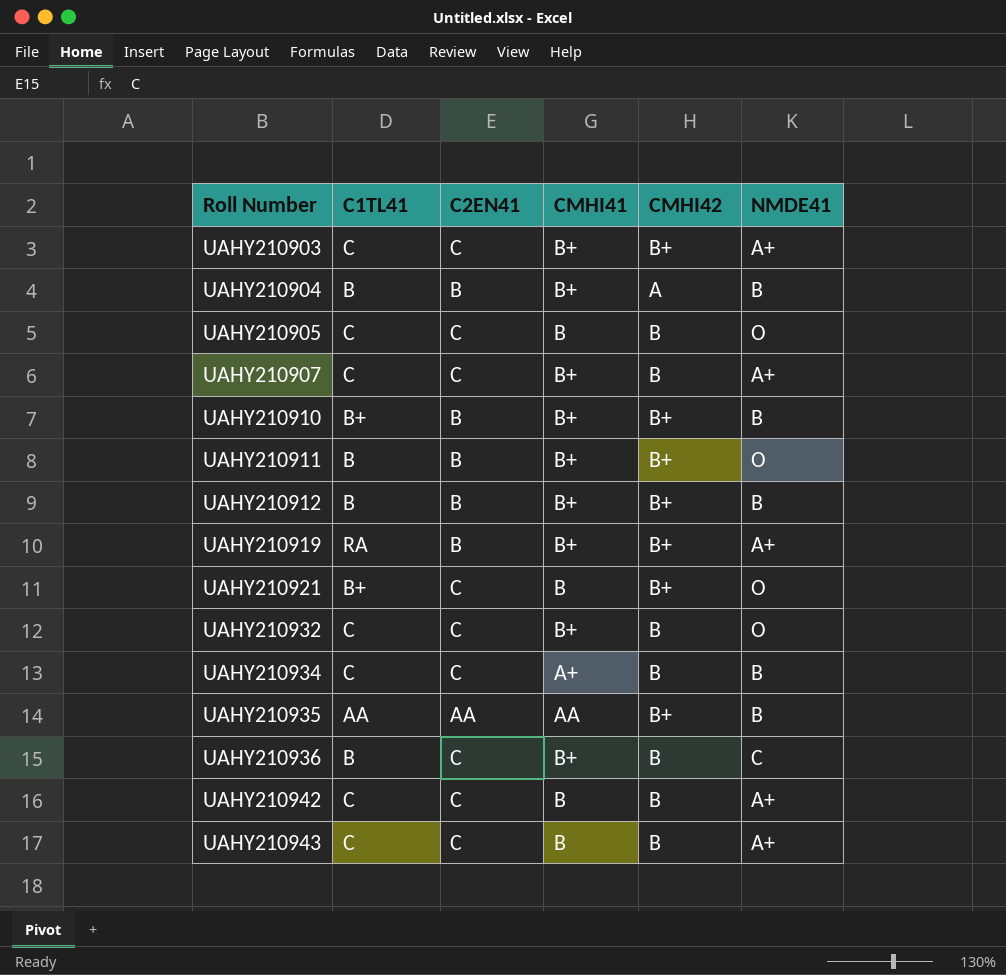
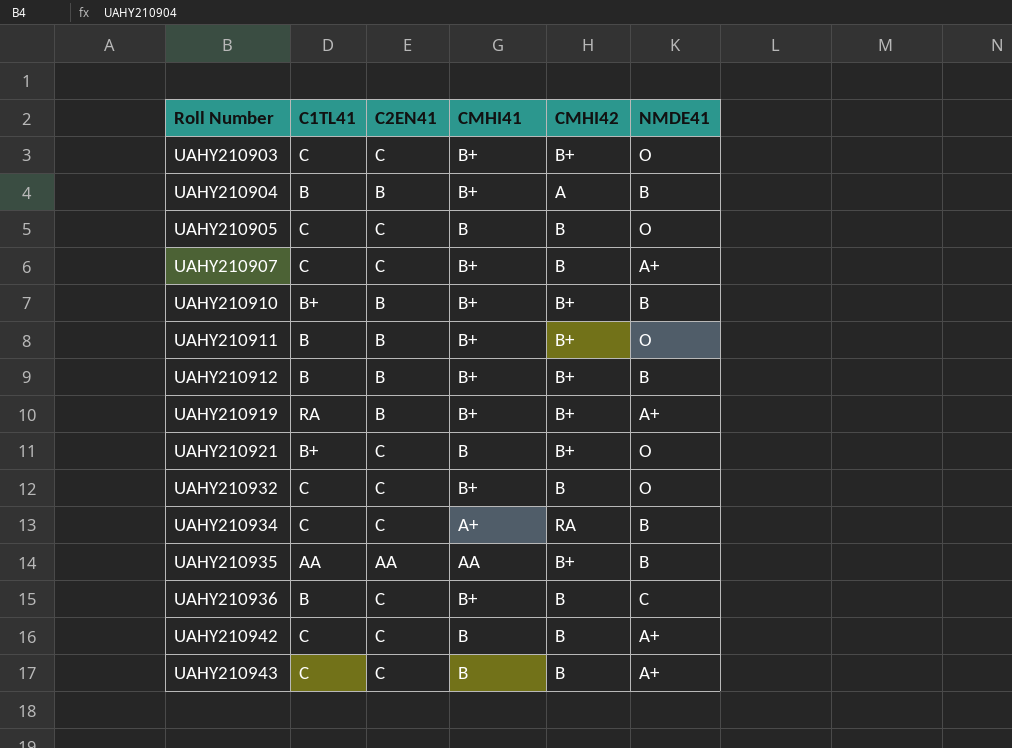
UAHY210903 | NMDE41: A+ -> O
UAHY210934 | CMHI42: B -> RA

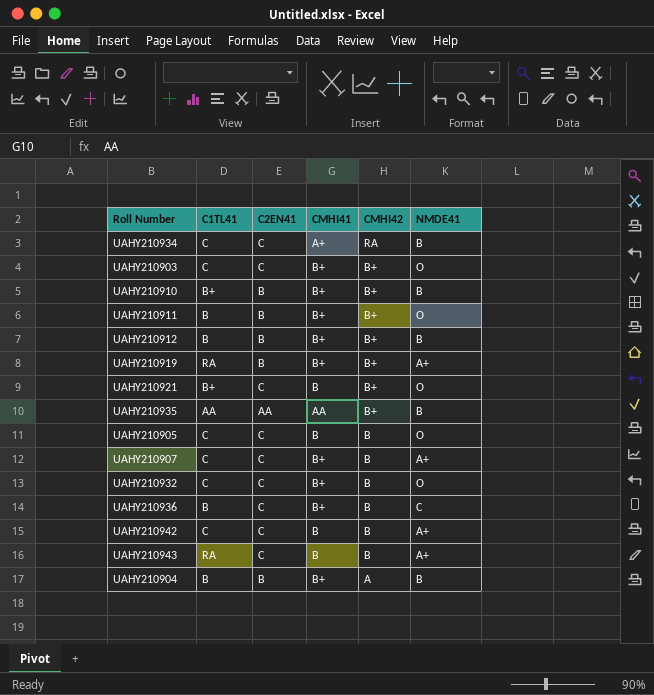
row order: Roll Number ascending -> CMHI42 descending
UAHY210943 | C1TL41: C -> RA

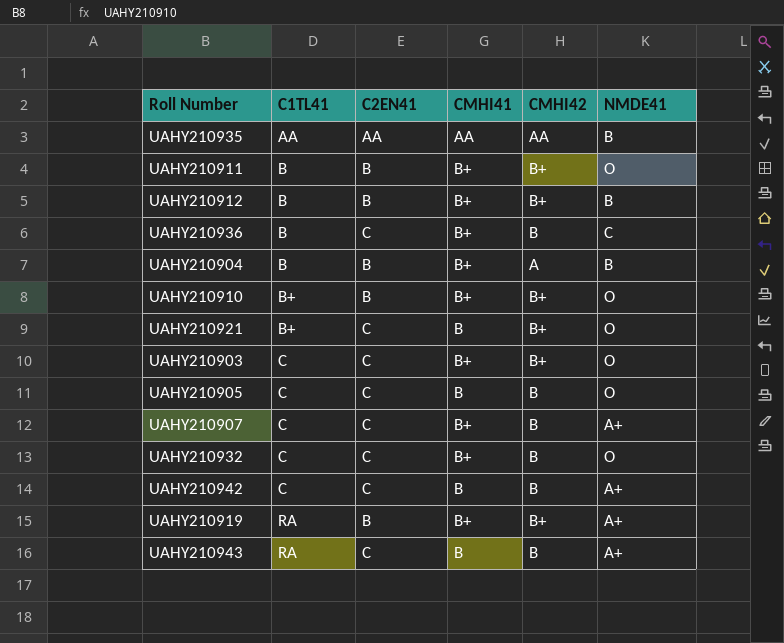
row order: CMHI42 descending -> C1TL41 ascending
row UAHY210934: C | C | A+ | RA | B -> none
UAHY210935 | CMHI42: B+ -> AA
UAHY210910 | NMDE41: B -> O

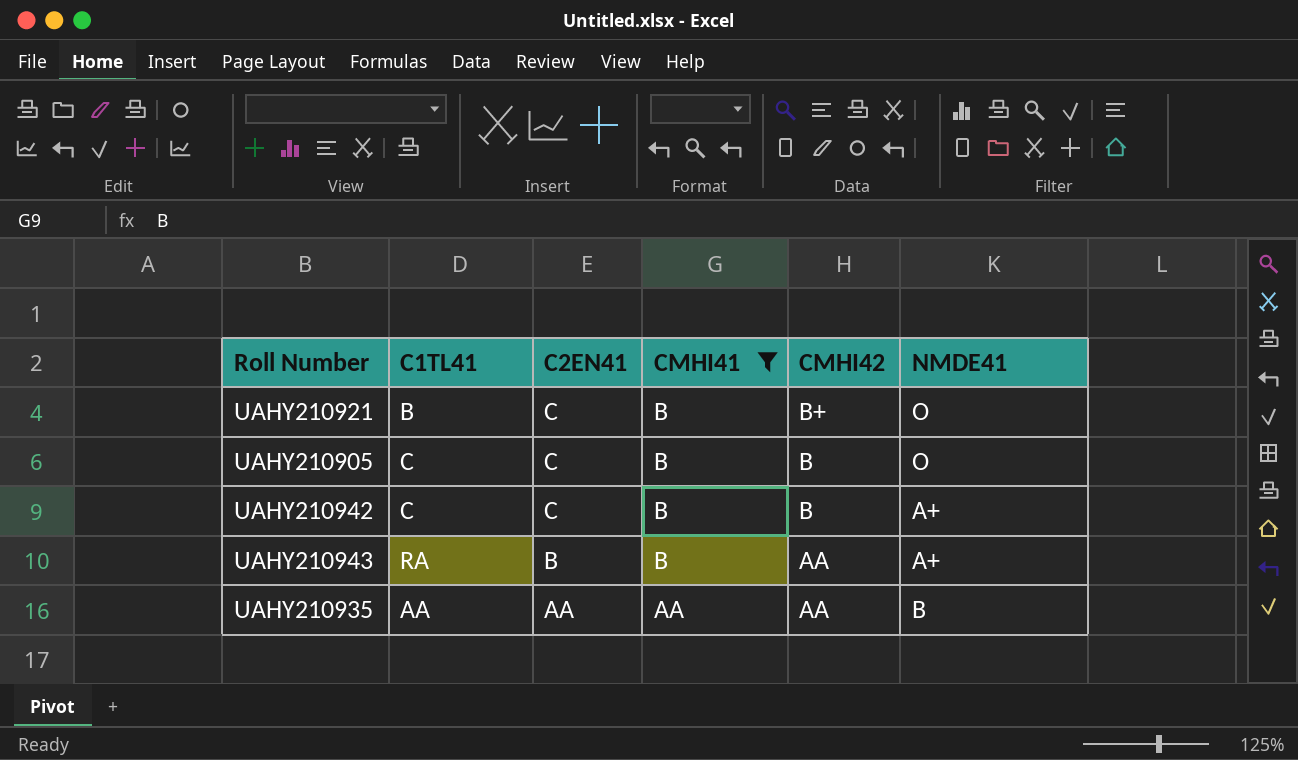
filter: none -> CMHI41 != B+
row order: C1TL41 ascending -> C2EN41 descending
UAHY210921 | C1TL41: B+ -> B
UAHY210943 | C2EN41: C -> B
UAHY210943 | CMHI42: B -> AA

